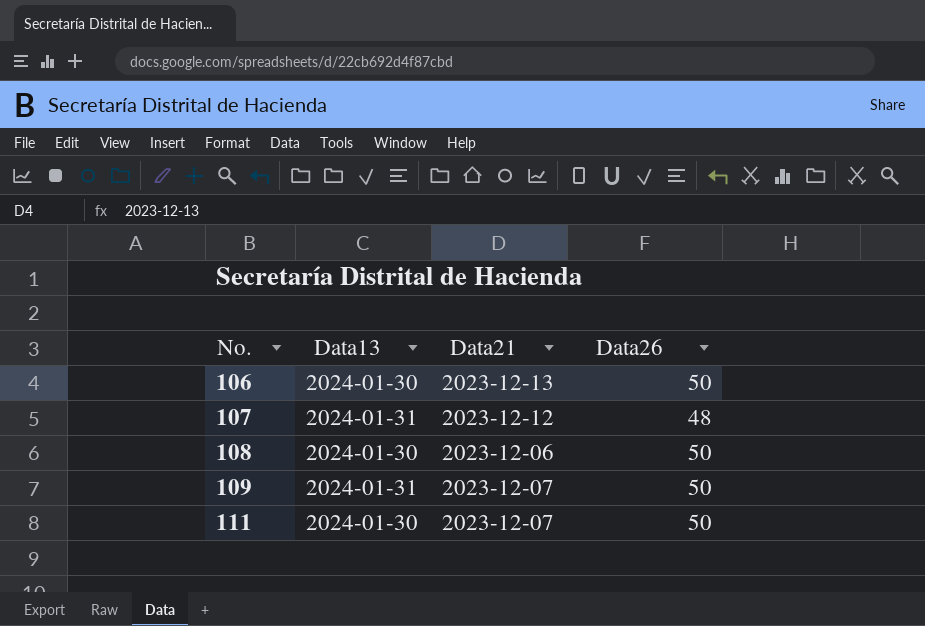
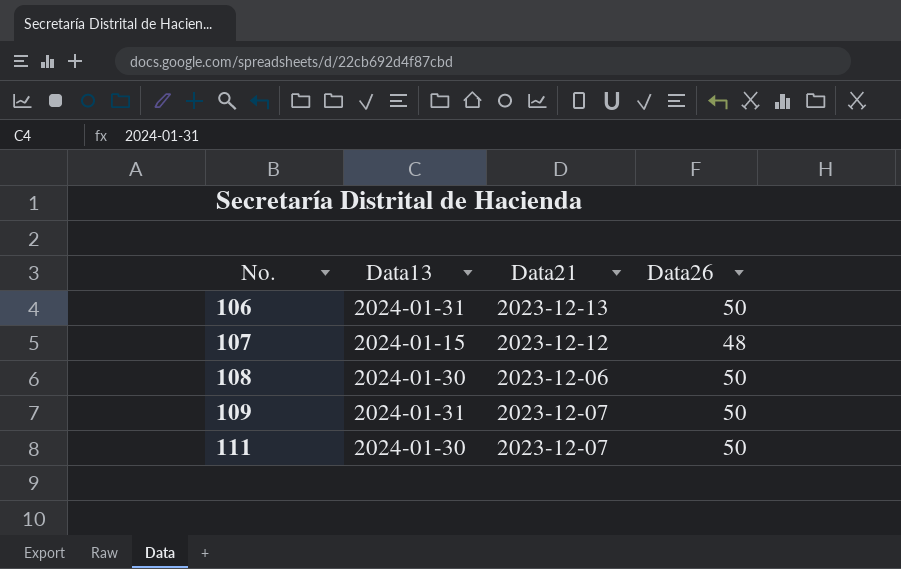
106 | Data13: 2024-01-30 -> 2024-01-31
107 | Data13: 2024-01-31 -> 2024-01-15

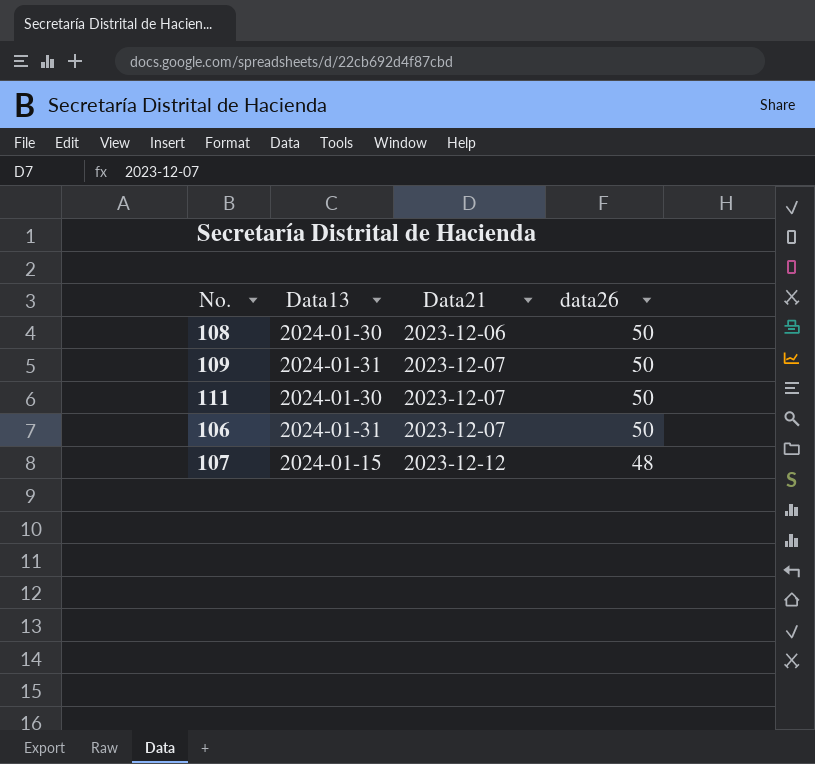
row order: No. ascending -> Data21 ascending
column name: Data26 -> data26
106 | Data21: 2023-12-13 -> 2023-12-07

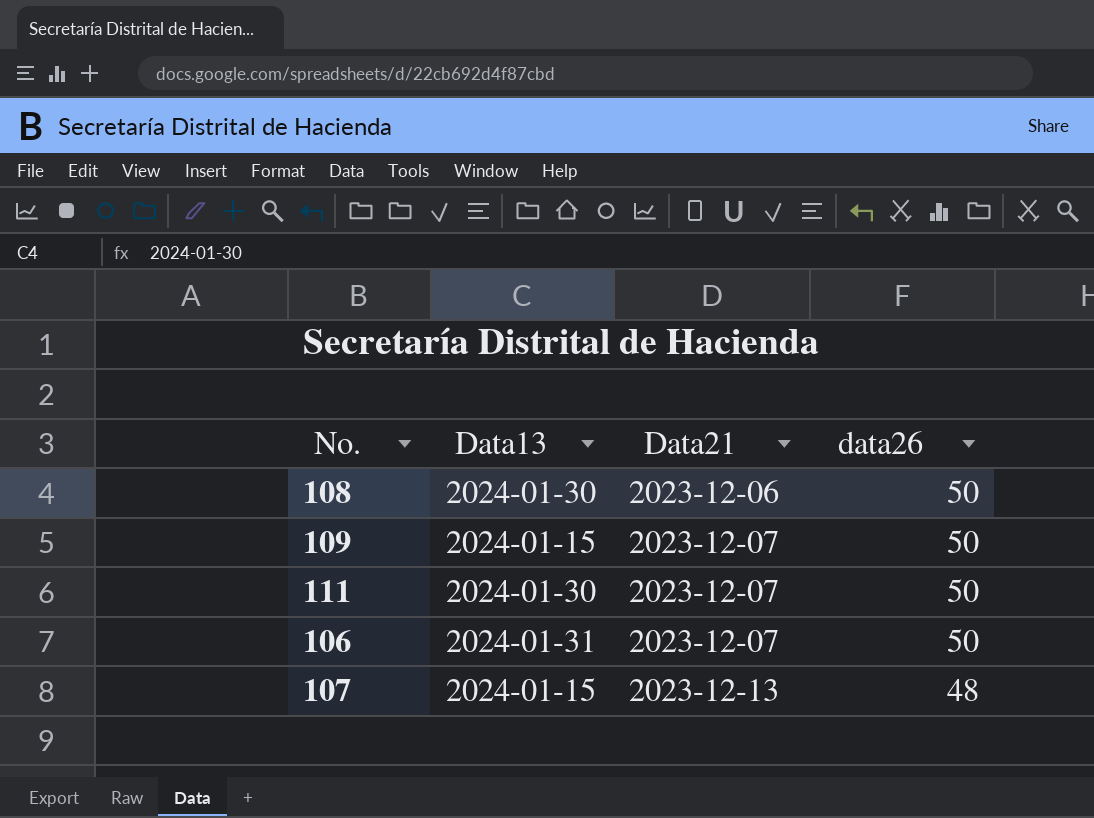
109 | Data13: 2024-01-31 -> 2024-01-15
107 | Data21: 2023-12-12 -> 2023-12-13

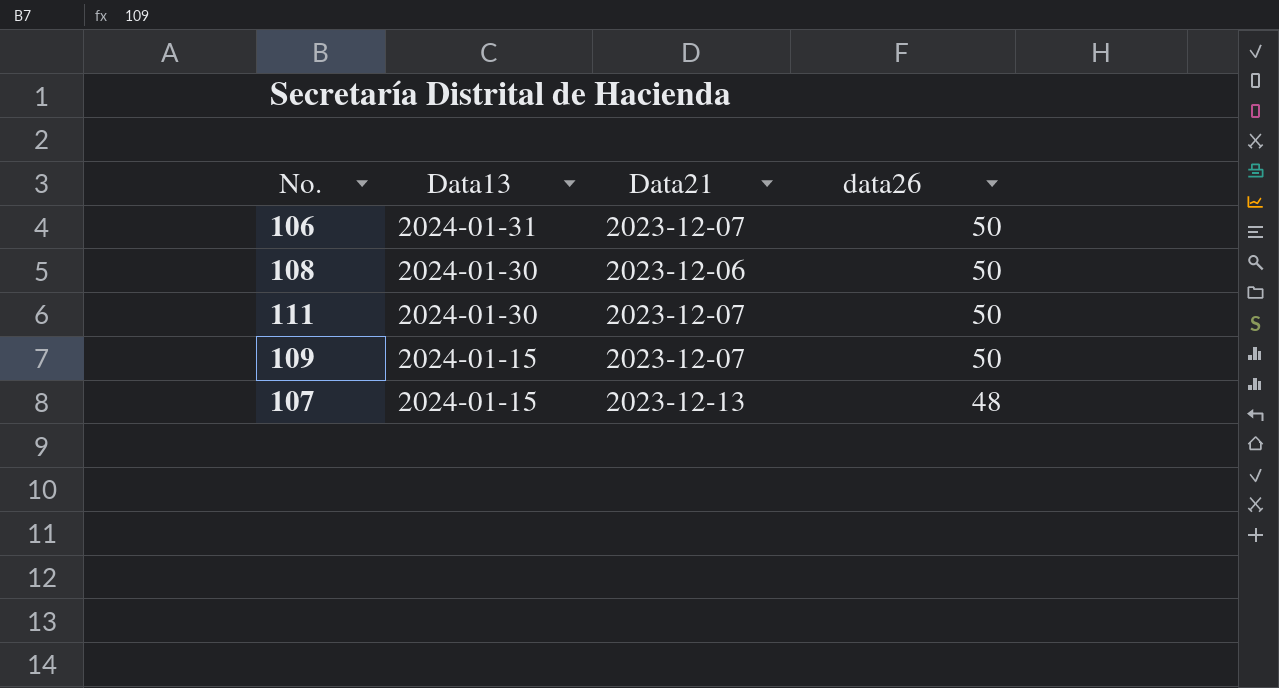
row order: Data21 ascending -> Data13 descending

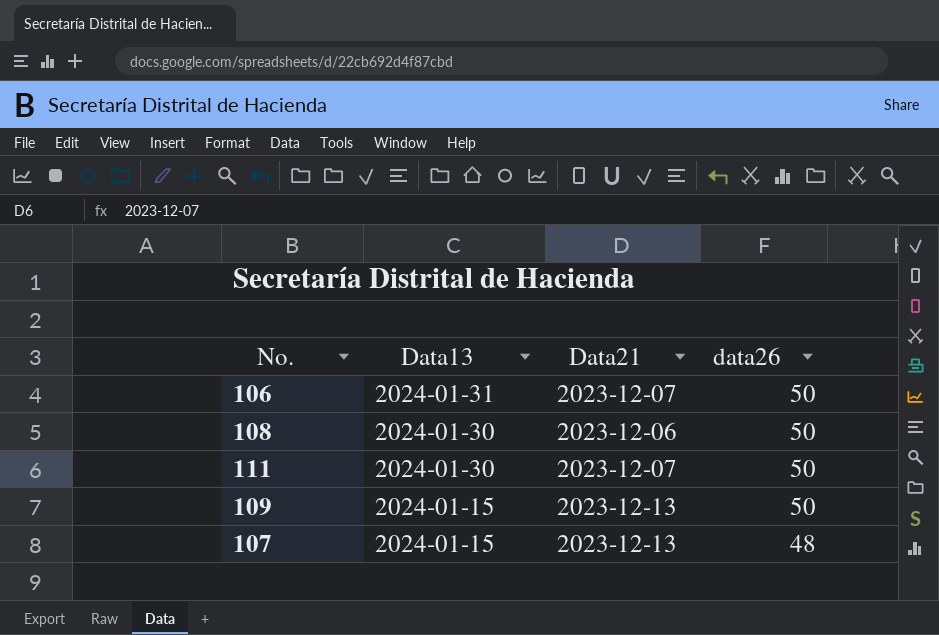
109 | Data21: 2023-12-07 -> 2023-12-13

